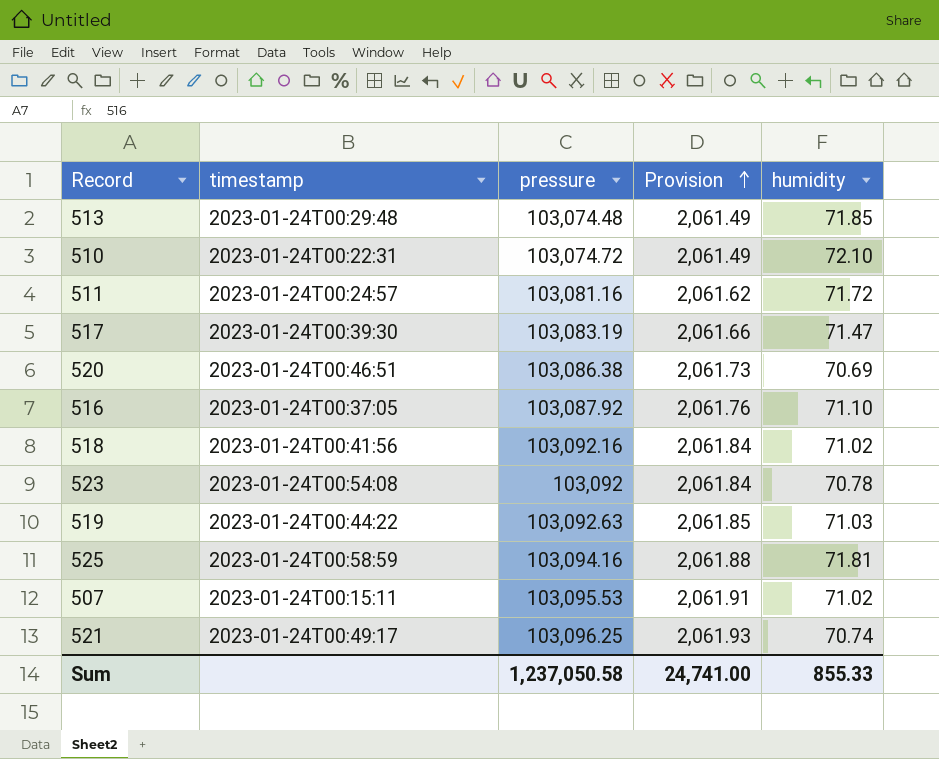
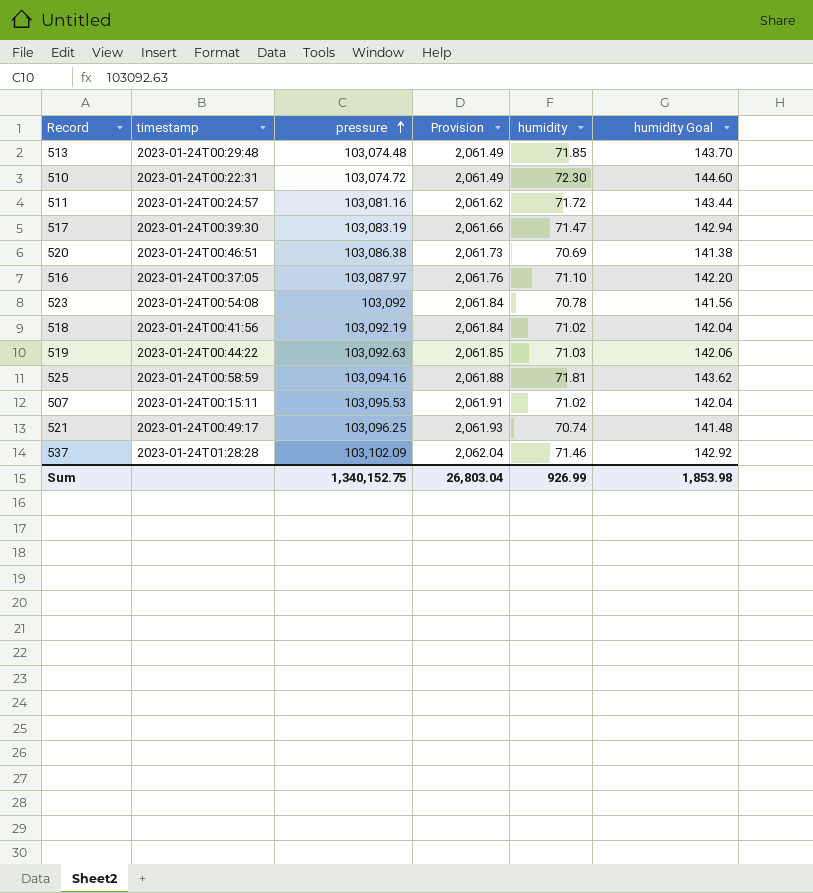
row order: Provision ascending -> pressure ascending
column humidity Goal | formula: none -> [humidity] * 2
510 | humidity: 72.10 -> 72.30
516 | pressure: 103,087.92 -> 103,087.97
518 | pressure: 103,092.16 -> 103,092.19
row 537: none -> 2023-01-24T01:28:28 | 103,102.09 | 2,062.04 | 71.46 | 142.92
Sum | pressure: 1,237,050.58 -> 1,340,152.75
Sum | Provision: 24,741.00 -> 26,803.04
Sum | humidity: 855.33 -> 926.99

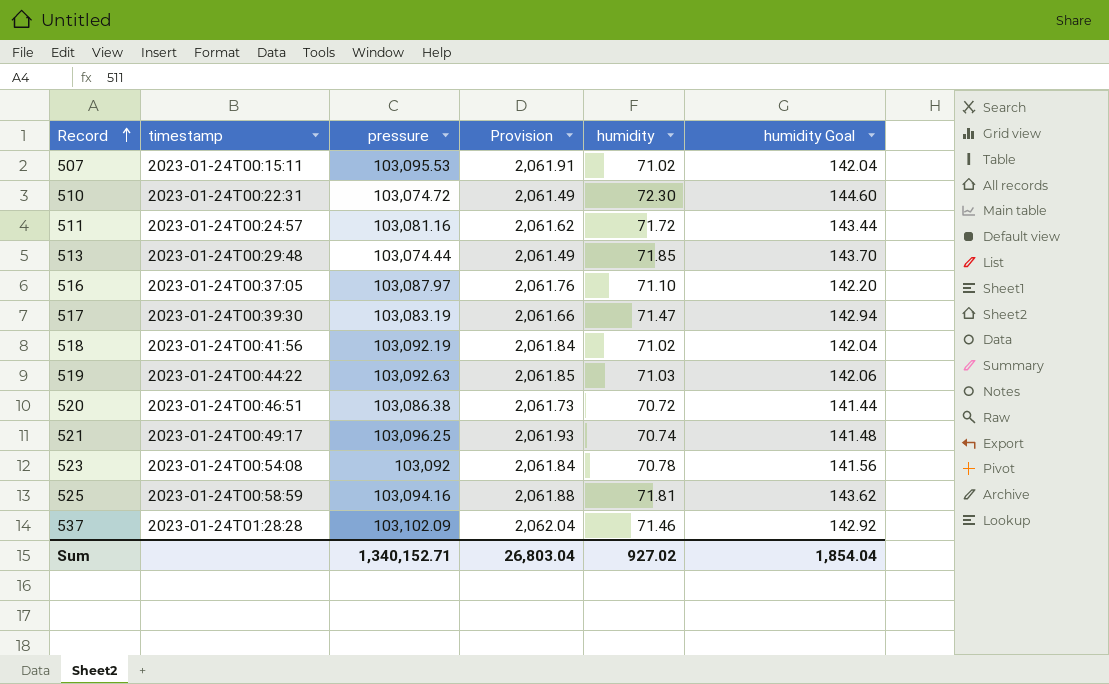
row order: pressure ascending -> Record ascending
513 | pressure: 103,074.48 -> 103,074.44
520 | humidity: 70.69 -> 70.72
520 | humidity Goal: 141.38 -> 141.44
Sum | pressure: 1,340,152.75 -> 1,340,152.71
Sum | humidity: 926.99 -> 927.02
Sum | humidity Goal: 1,853.98 -> 1,854.04

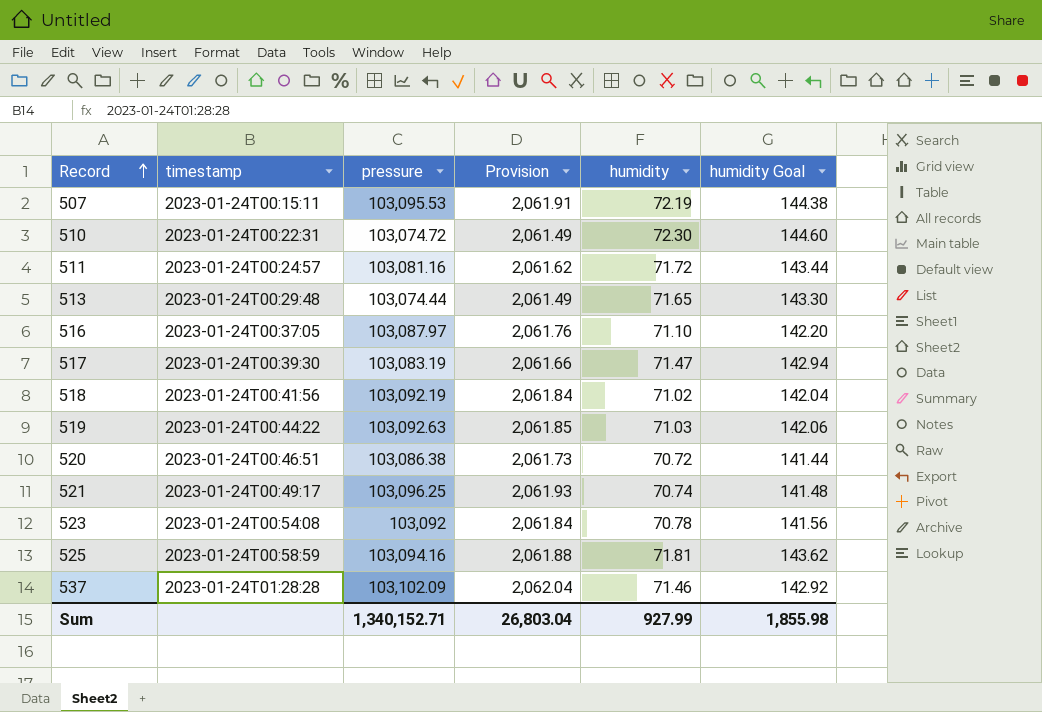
507 | humidity: 71.02 -> 72.19
507 | humidity Goal: 142.04 -> 144.38
513 | humidity: 71.85 -> 71.65
513 | humidity Goal: 143.70 -> 143.30
Sum | humidity: 927.02 -> 927.99
Sum | humidity Goal: 1,854.04 -> 1,855.98

